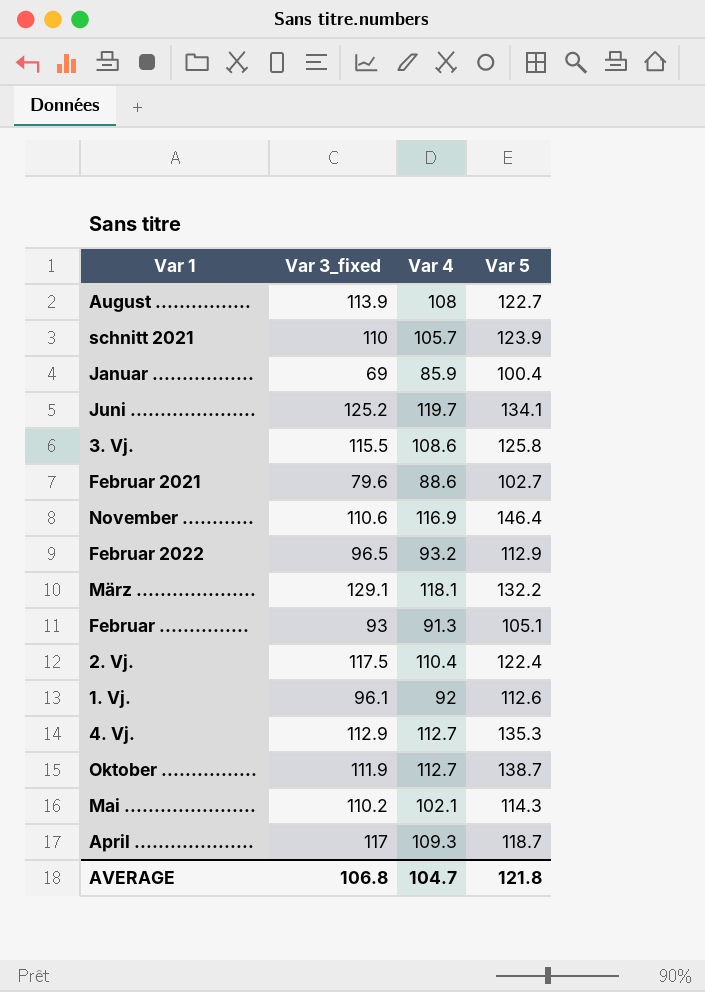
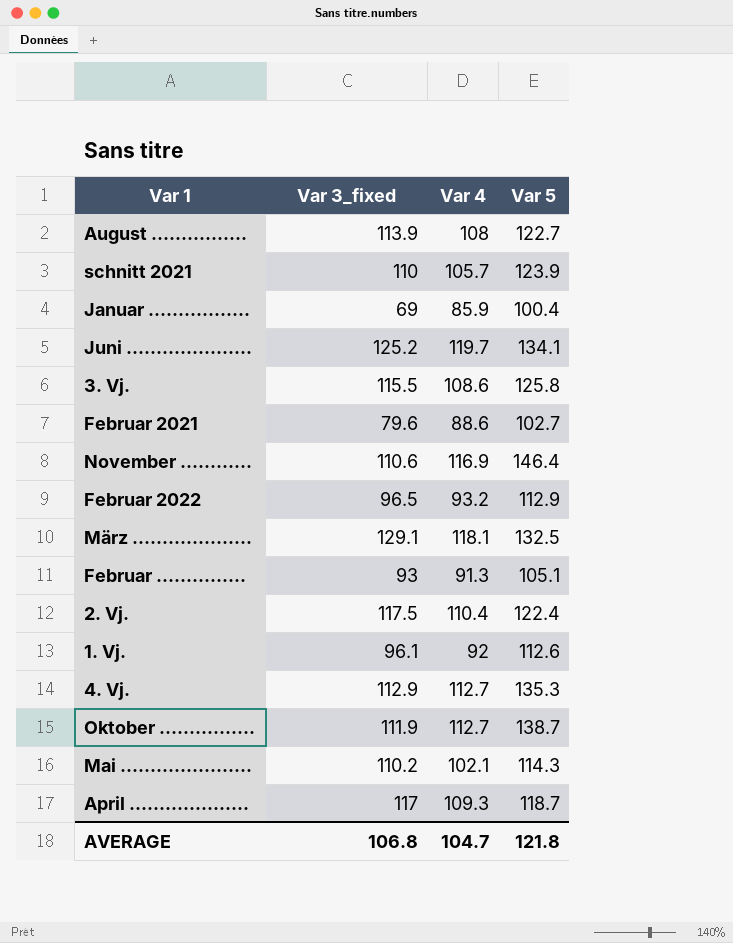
März .................... | Var 5: 132.2 -> 132.5

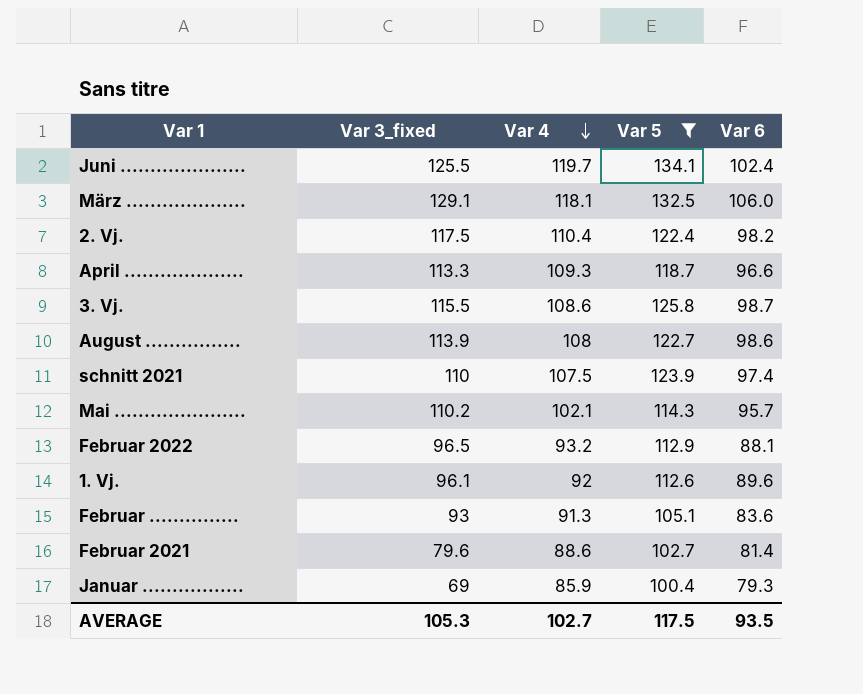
filter: none -> Var 5 <= 134.1
row order: none -> Var 4 descending
column Var 6 | position: none -> 5
Juni ..................... | Var 3_fixed: 125.2 -> 125.5
April .................... | Var 3_fixed: 117 -> 113.3
schnitt 2021 | Var 4: 105.7 -> 107.5
AVERAGE | Var 3_fixed: 106.8 -> 105.3
AVERAGE | Var 4: 104.7 -> 102.7
AVERAGE | Var 5: 121.8 -> 117.5

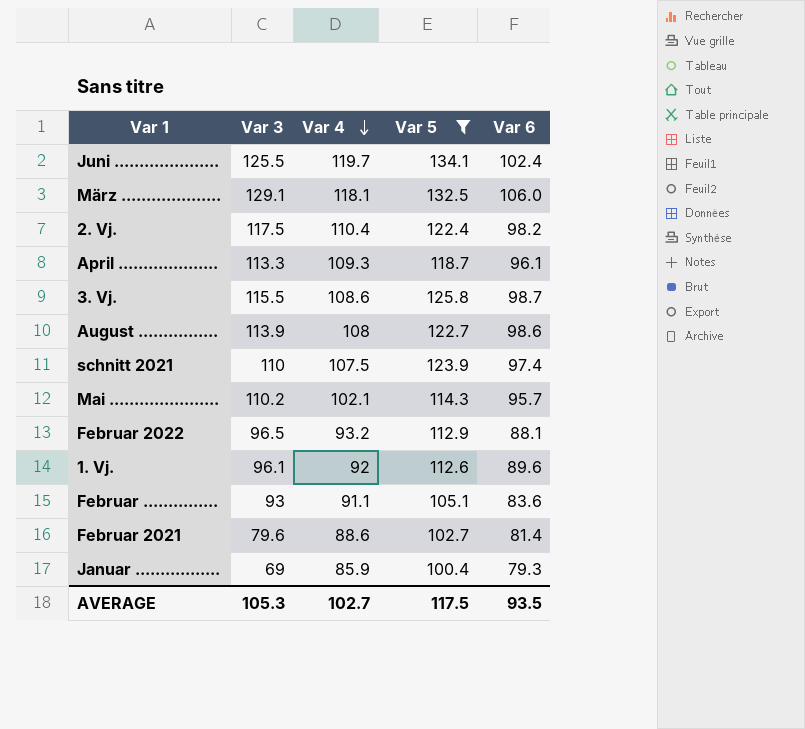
column name: Var 3_fixed -> Var 3
April .................... | Var 6: 96.6 -> 96.1
Februar ............... | Var 4: 91.3 -> 91.1

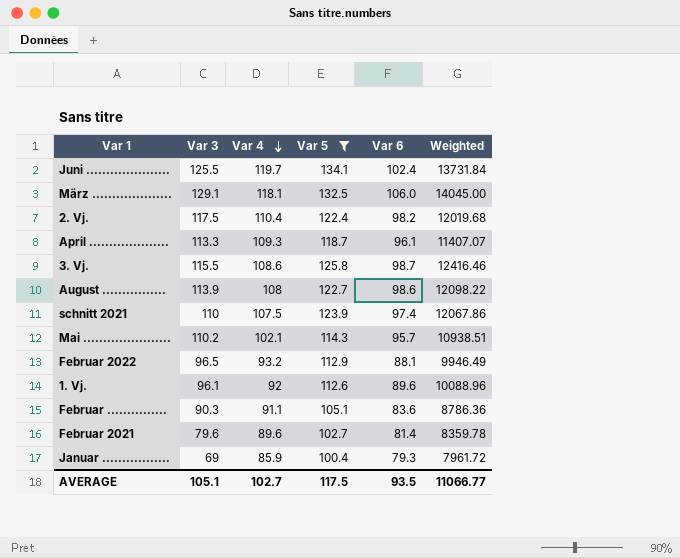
column Weighted | formula: none -> [Var 5] * [Var 6]
Februar ............... | Var 3: 93 -> 90.3
Februar 2021 | Var 4: 88.6 -> 89.6
AVERAGE | Var 3: 105.3 -> 105.1

